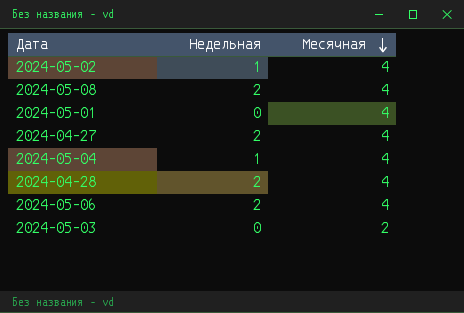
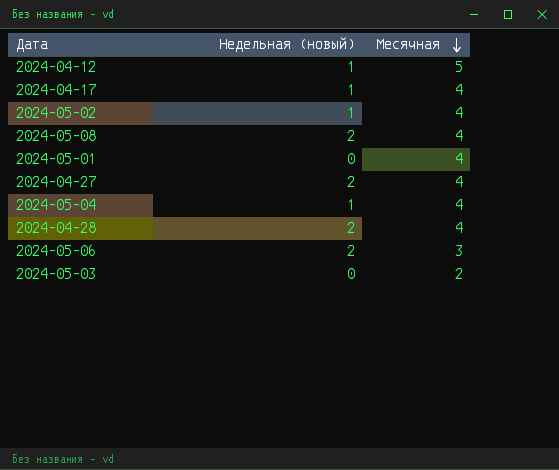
column name: Недельная -> Недельная (новый)
row 2024-04-12: none -> 1 | 5
row 2024-04-17: none -> 1 | 4
2024-05-06 | Месячная: 4 -> 3

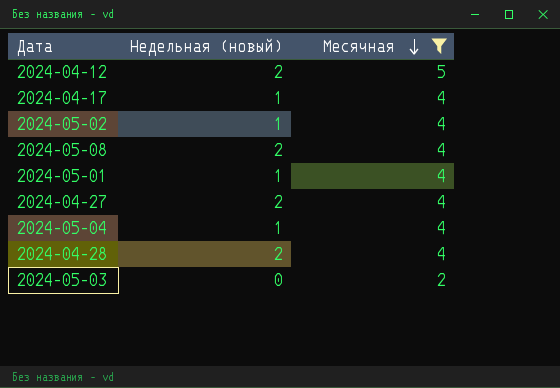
filter: none -> Месячная != 3
2024-04-12 | Недельная (новый): 1 -> 2
2024-05-01 | Недельная (новый): 0 -> 1

